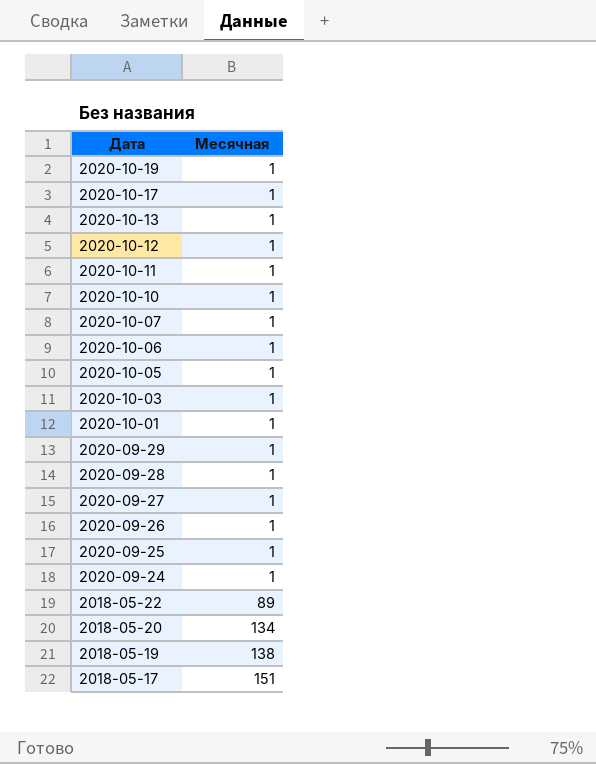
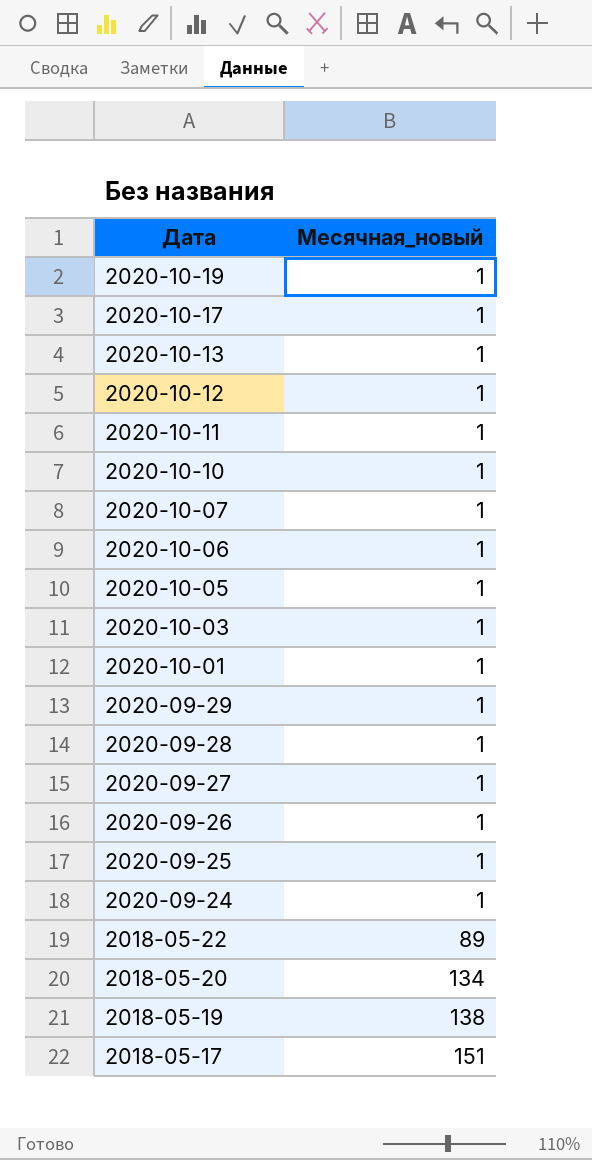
column name: Месячная -> Месячная_новый

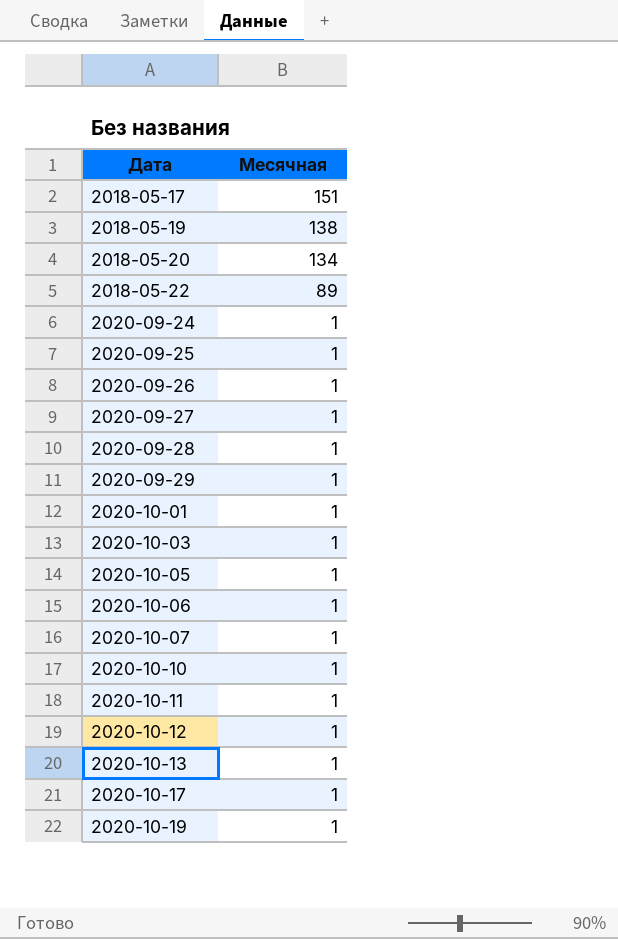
row order: Дата descending -> Дата ascending
column name: Месячная_новый -> Месячная

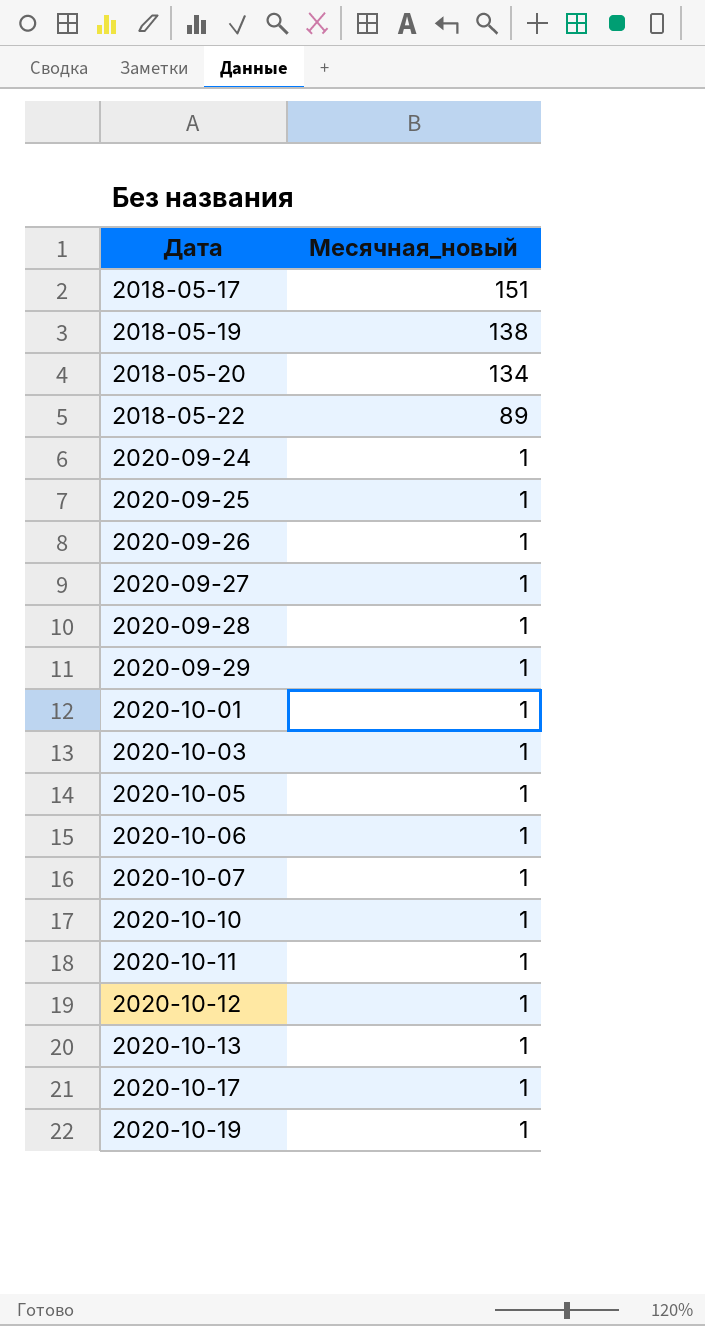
column name: Месячная -> Месячная_новый

